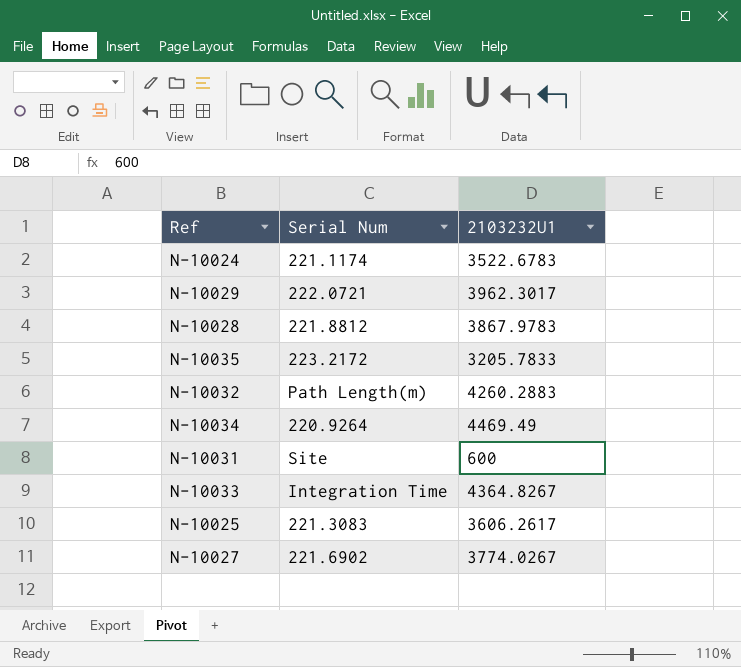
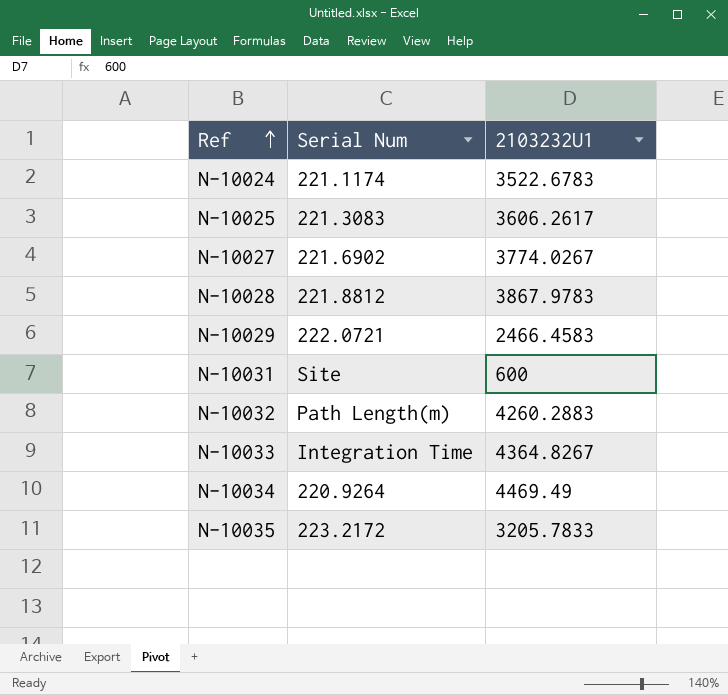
row order: none -> Ref ascending
N-10029 | 2103232U1: 3962.3017 -> 2466.4583

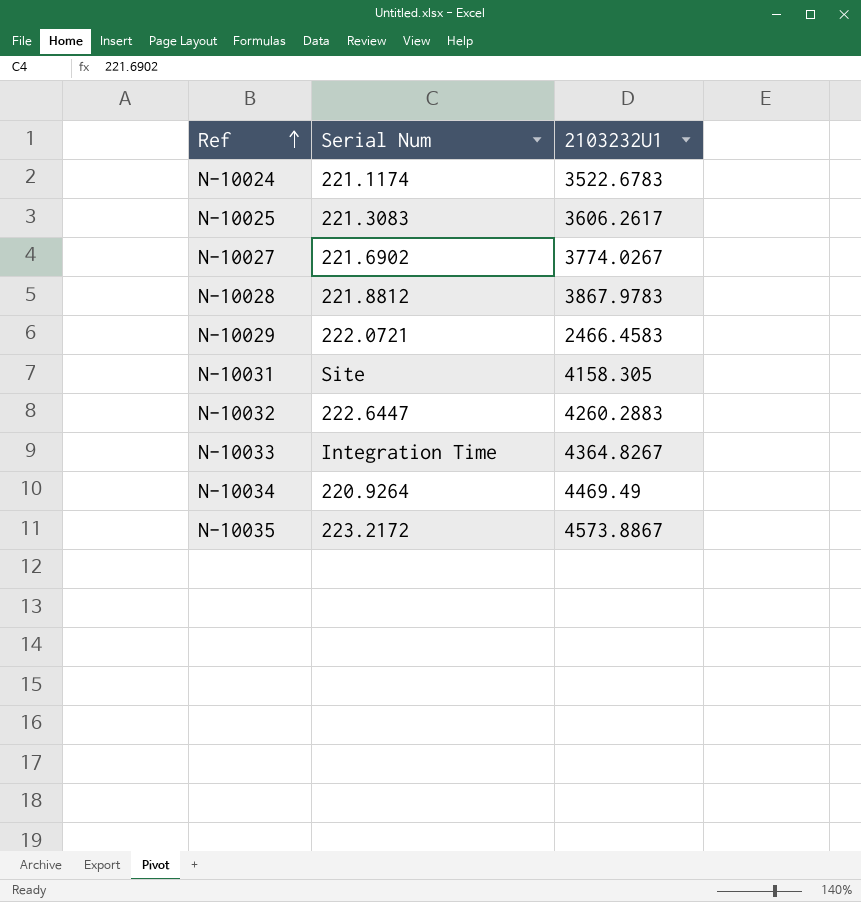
N-10031 | 2103232U1: 600 -> 4158.305
N-10032 | Serial Num: Path Length(m) -> 222.6447
N-10035 | 2103232U1: 3205.7833 -> 4573.8867

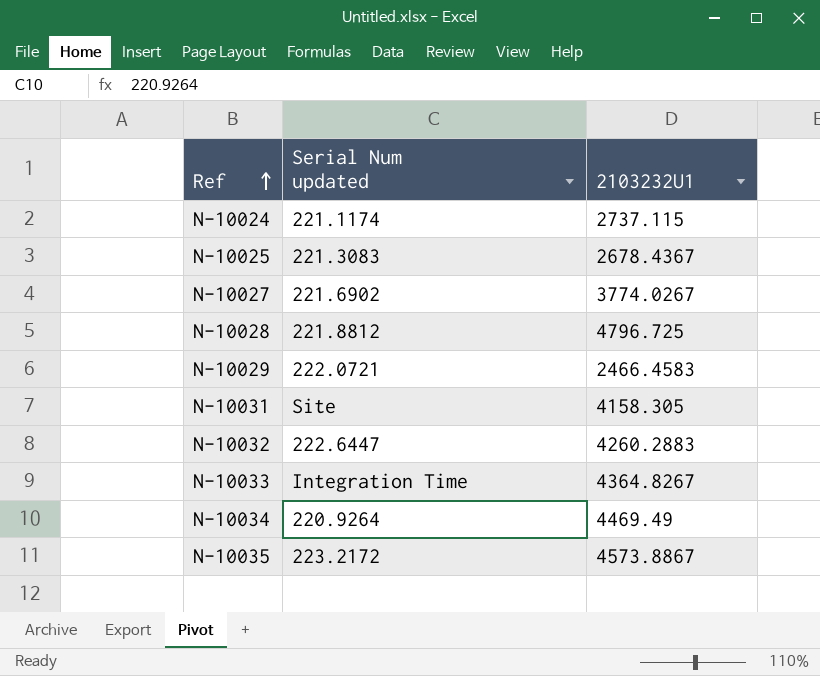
column name: Serial Num -> Serial Num updated
N-10024 | 2103232U1: 3522.6783 -> 2737.115
N-10025 | 2103232U1: 3606.2617 -> 2678.4367
N-10028 | 2103232U1: 3867.9783 -> 4796.725

